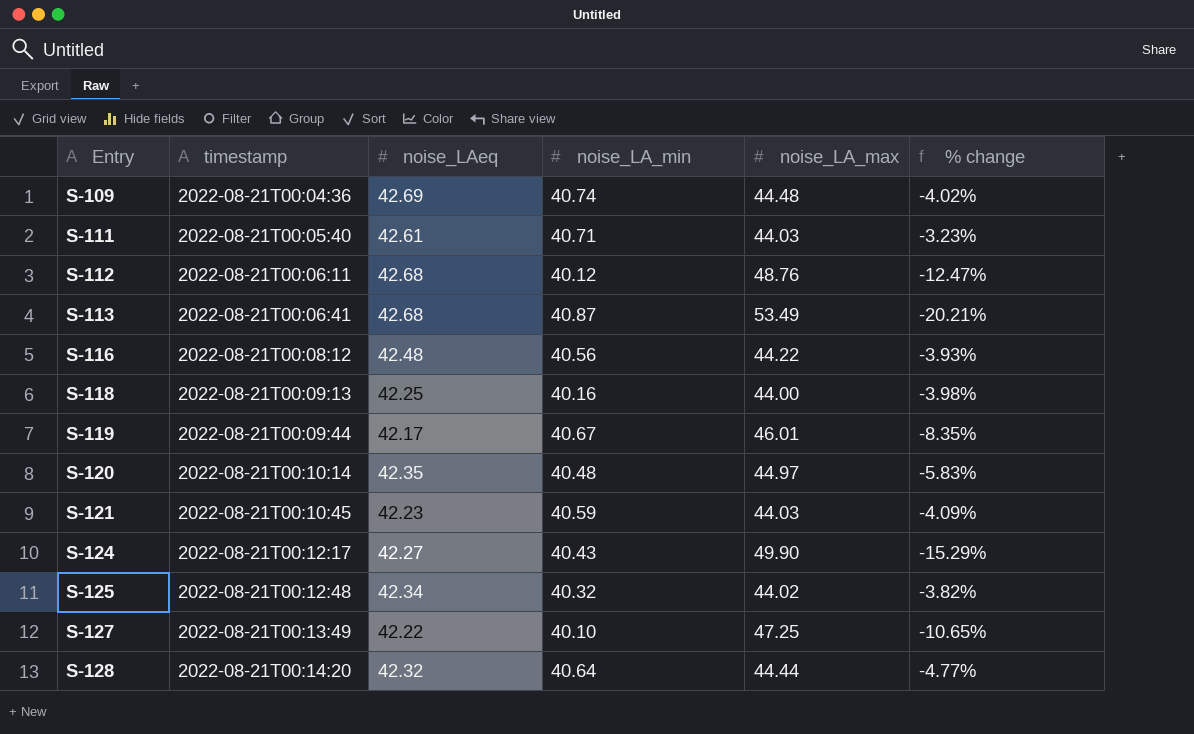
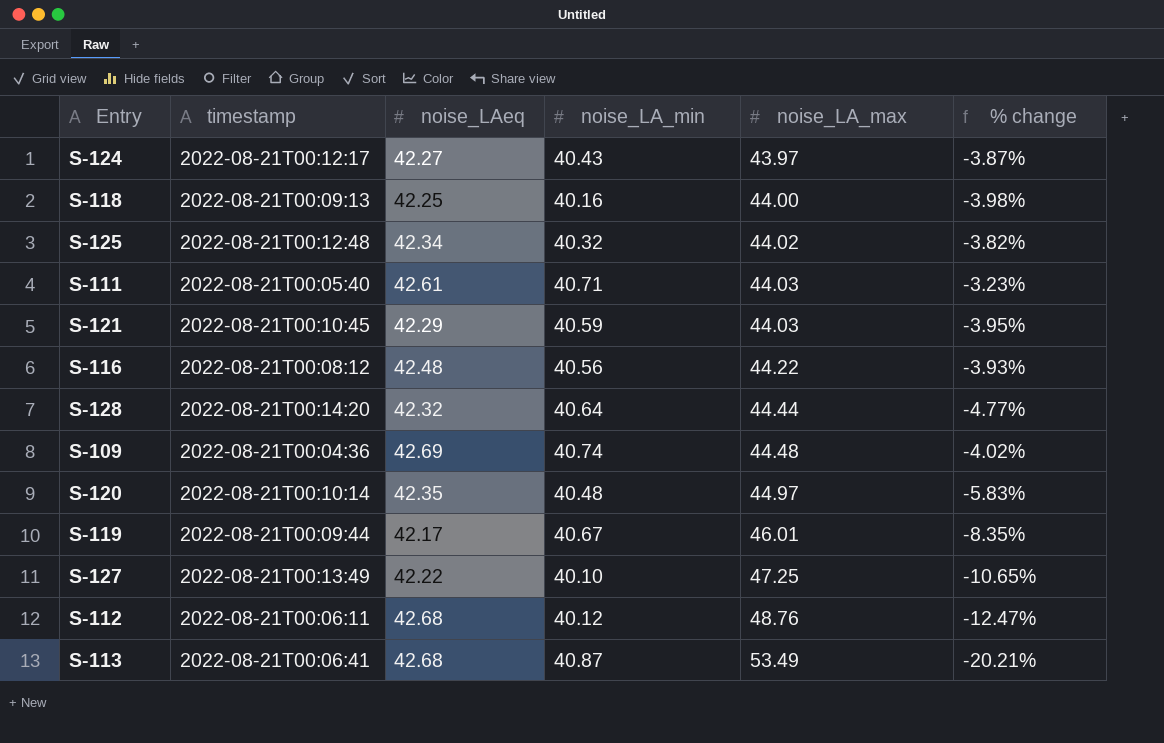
row order: Entry ascending -> noise_LA_max ascending
S-124 | noise_LA_max: 49.90 -> 43.97
S-124 | % change: -15.29% -> -3.87%
S-121 | noise_LAeq: 42.23 -> 42.29
S-121 | % change: -4.09% -> -3.95%

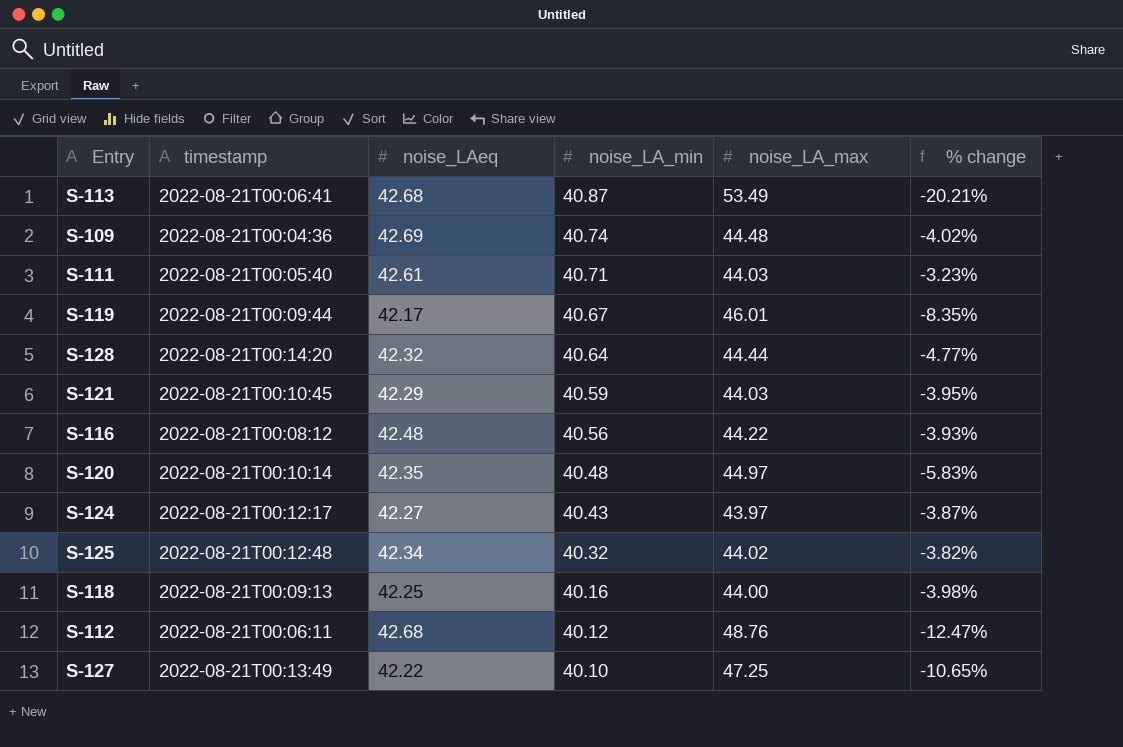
row order: noise_LA_max ascending -> noise_LA_min descending

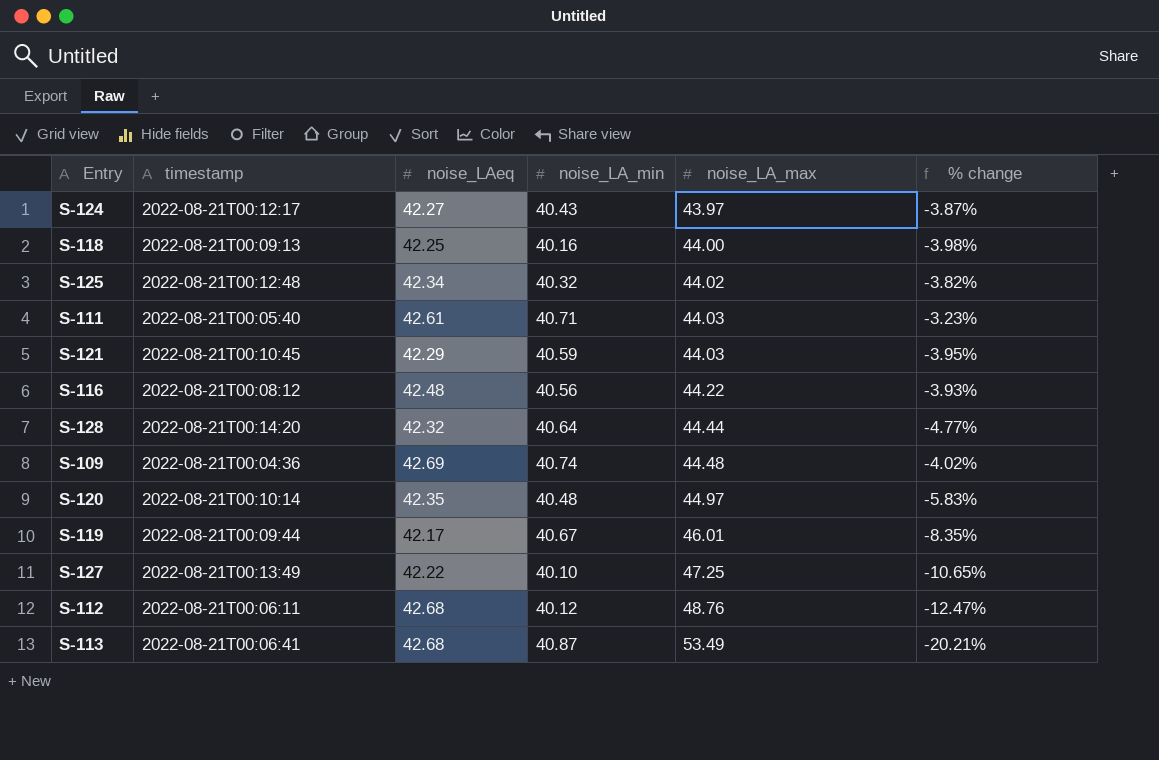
row order: noise_LA_min descending -> noise_LA_max ascending

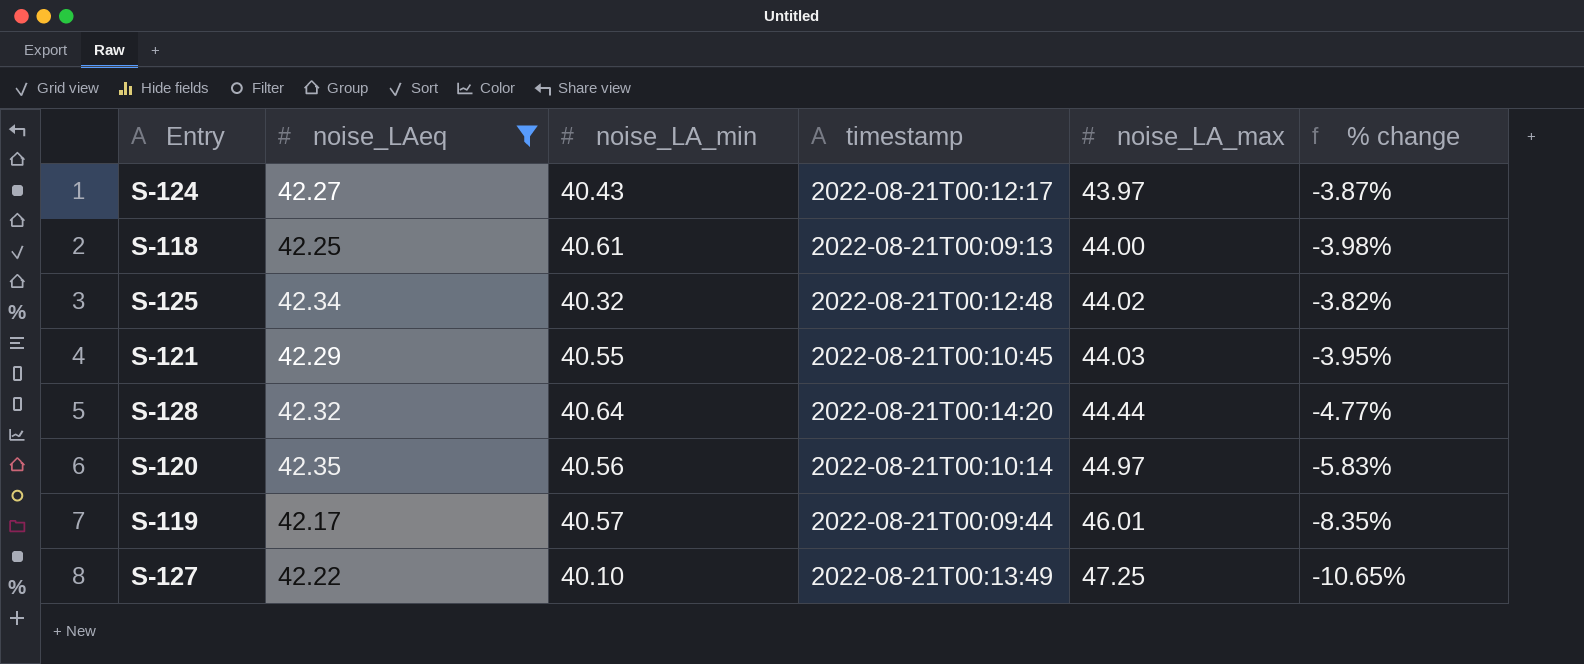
filter: none -> noise_LAeq <= 42.35
column timestamp | position: 2 -> 4
S-118 | noise_LA_min: 40.16 -> 40.61
S-121 | noise_LA_min: 40.59 -> 40.55
S-120 | noise_LA_min: 40.48 -> 40.56
S-119 | noise_LA_min: 40.67 -> 40.57

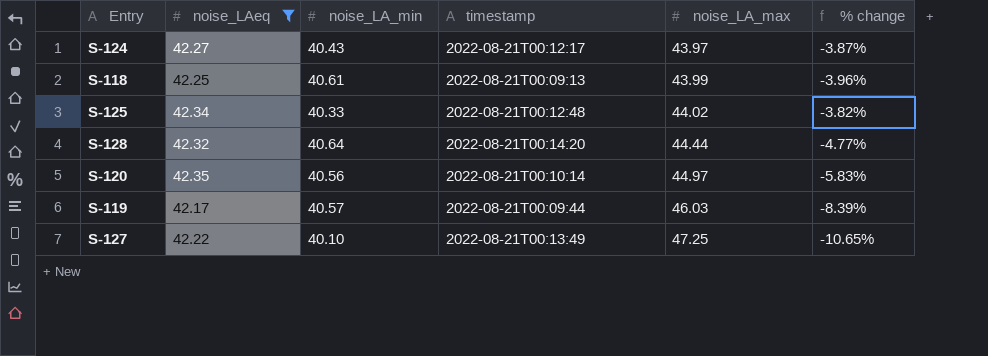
row S-121: 42.29 | 40.55 | 2022-08-21T00:10:45 | 44.03 | -3.95% -> none
S-118 | noise_LA_max: 44.00 -> 43.99
S-118 | % change: -3.98% -> -3.96%
S-125 | noise_LA_min: 40.32 -> 40.33
S-119 | noise_LA_max: 46.01 -> 46.03
S-119 | % change: -8.35% -> -8.39%

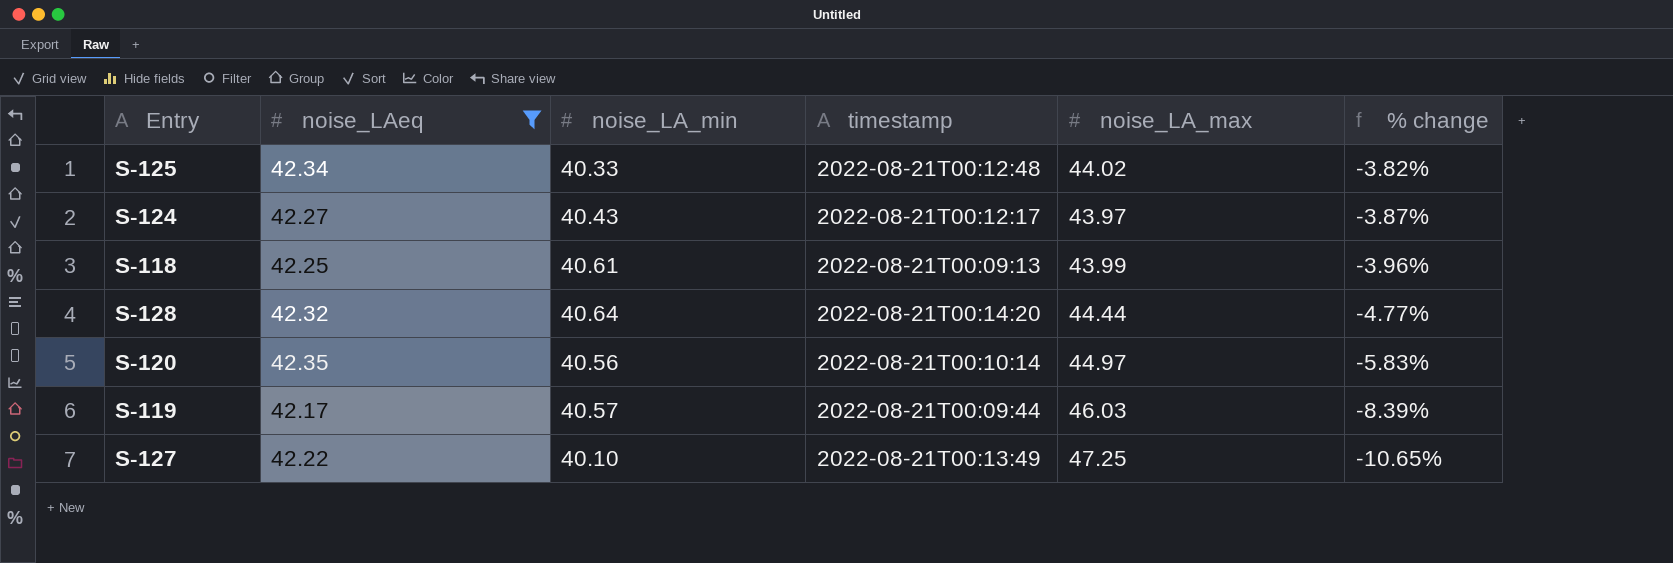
row order: noise_LA_max ascending -> % change descending

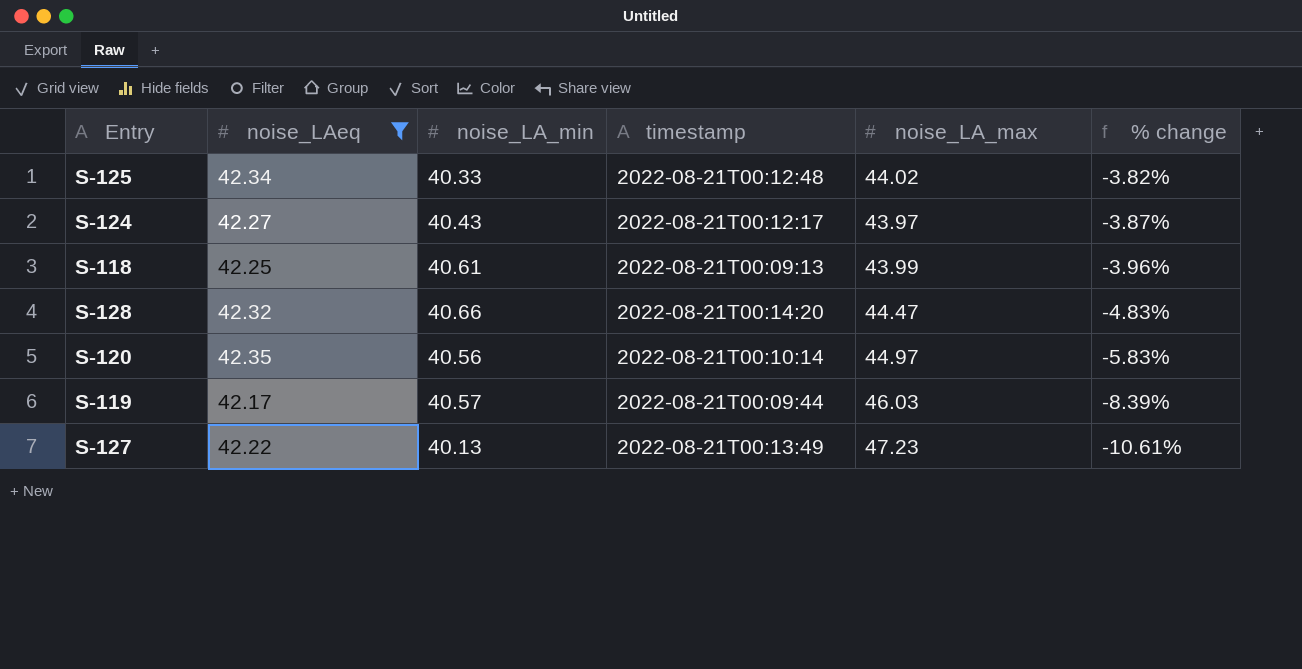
S-128 | noise_LA_min: 40.64 -> 40.66
S-128 | noise_LA_max: 44.44 -> 44.47
S-128 | % change: -4.77% -> -4.83%
S-127 | noise_LA_min: 40.10 -> 40.13
S-127 | noise_LA_max: 47.25 -> 47.23
S-127 | % change: -10.65% -> -10.61%

